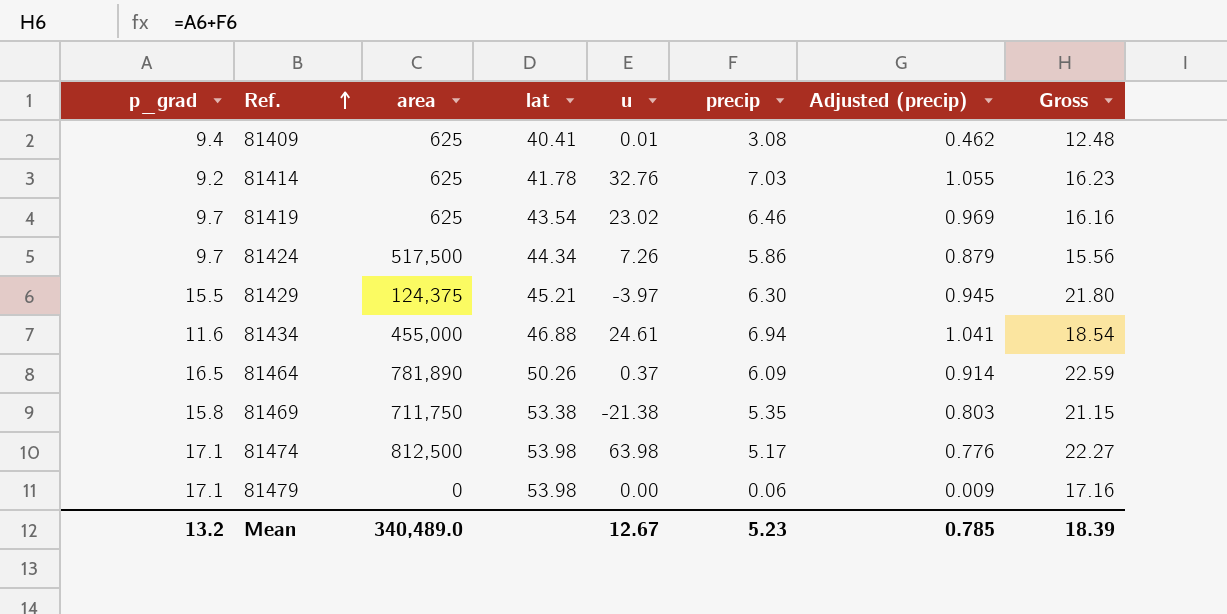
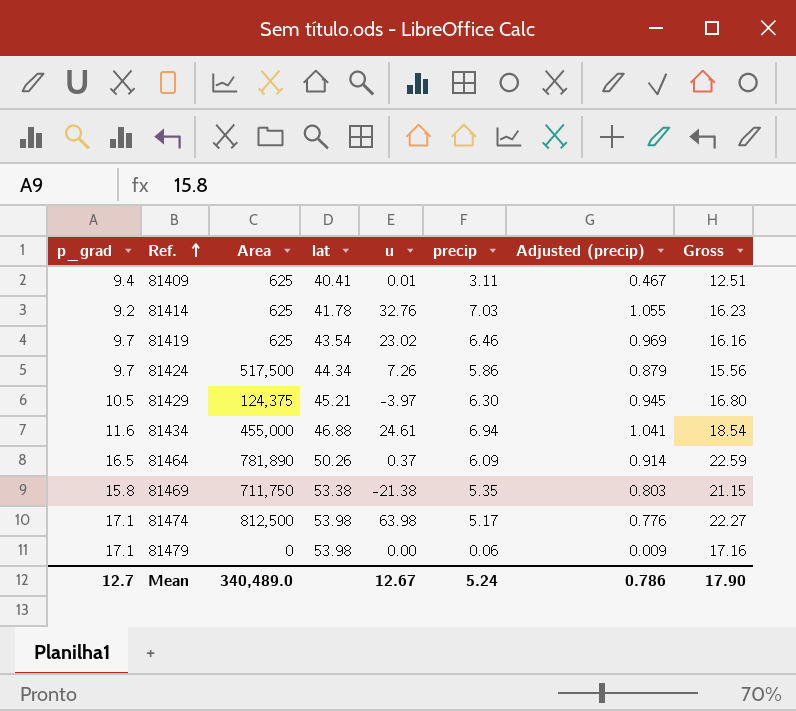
column name: area -> Area
81409 | precip: 3.08 -> 3.11
81409 | Adjusted (precip): 0.462 -> 0.467
81409 | Gross: 12.48 -> 12.51
81429 | p_grad: 15.5 -> 10.5
81429 | Gross: 21.80 -> 16.80
Mean | p_grad: 13.2 -> 12.7
Mean | precip: 5.23 -> 5.24
Mean | Adjusted (precip): 0.785 -> 0.786
Mean | Gross: 18.39 -> 17.90

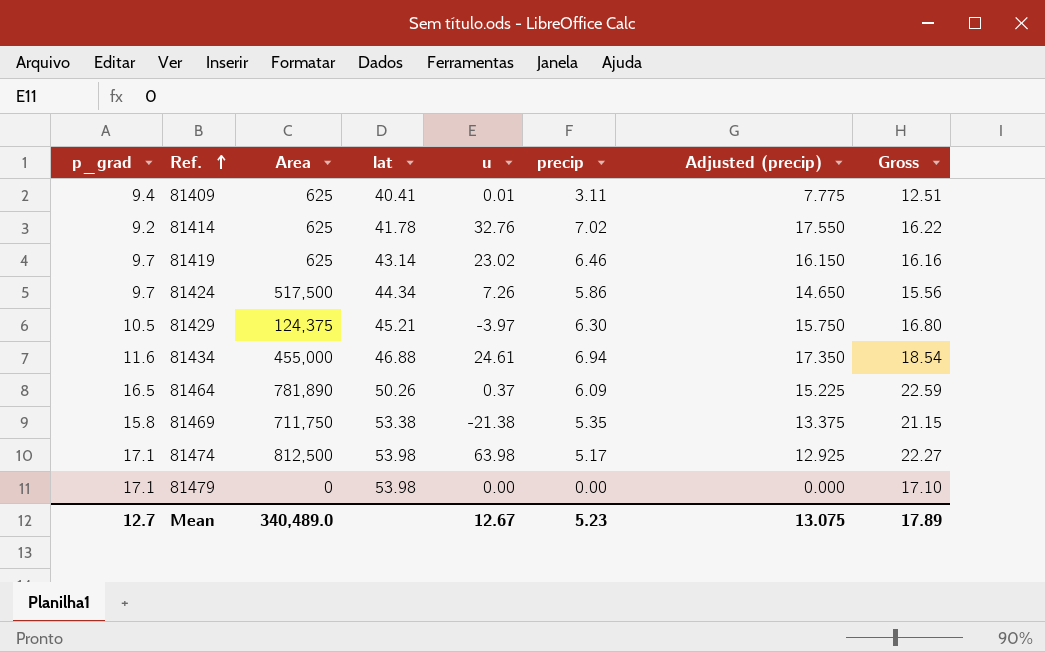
column Adjusted (precip) | formula: [precip] * 0.15 -> [precip] * 2.5
81414 | precip: 7.03 -> 7.02
81414 | Gross: 16.23 -> 16.22
81419 | lat: 43.54 -> 43.14
81479 | precip: 0.06 -> 0.00
81479 | Gross: 17.16 -> 17.10
Mean | precip: 5.24 -> 5.23
Mean | Adjusted (precip): 0.786 -> 13.075
Mean | Gross: 17.90 -> 17.89

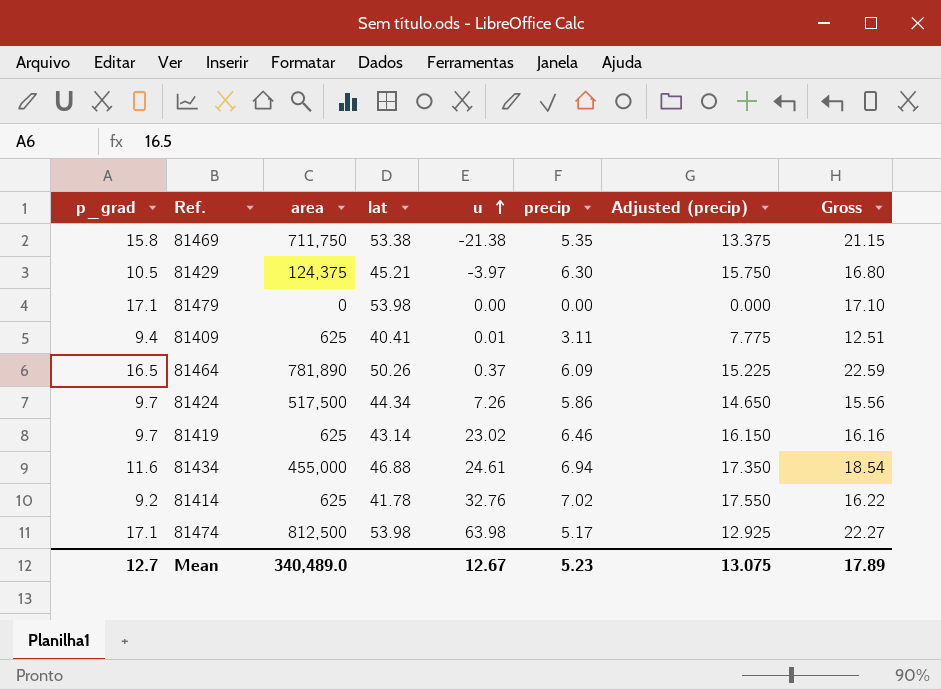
row order: Ref. ascending -> u ascending
column name: Area -> area

